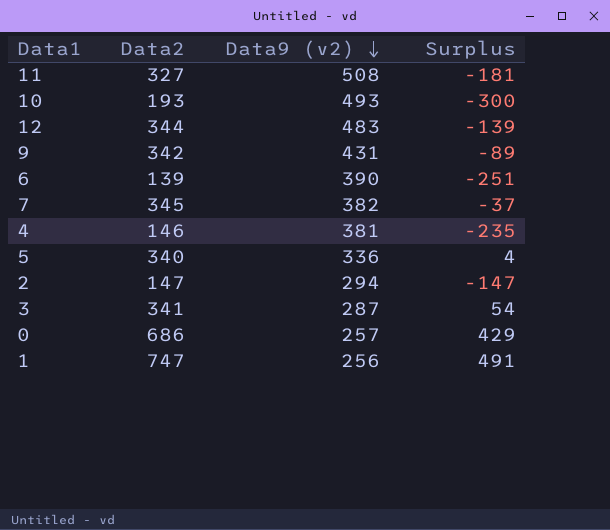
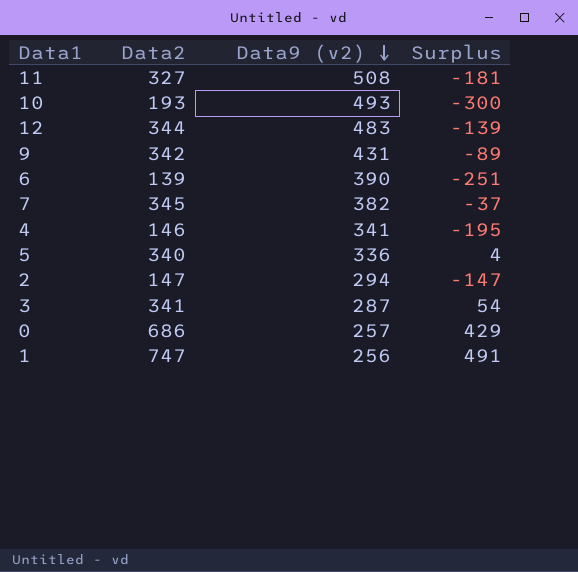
4 | Data9 (v2): 381 -> 341
4 | Surplus: -235 -> -195

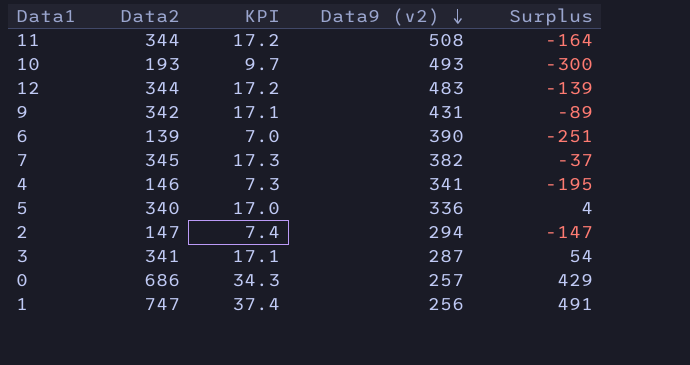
column KPI | formula: none -> [Data2] * 0.05
11 | Data2: 327 -> 344
11 | Surplus: -181 -> -164

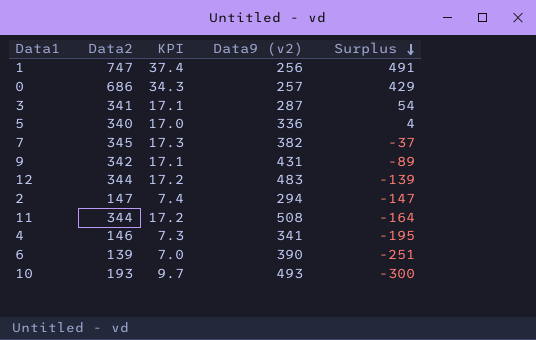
row order: Data9 (v2) descending -> Surplus descending

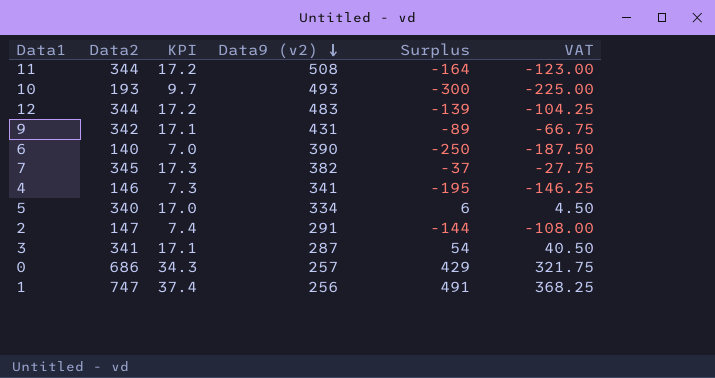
row order: Surplus descending -> Data9 (v2) descending
column VAT | formula: none -> [Surplus] * 0.75
6 | Data2: 139 -> 140
6 | Surplus: -251 -> -250
5 | Data9 (v2): 336 -> 334
5 | Surplus: 4 -> 6
2 | Data9 (v2): 294 -> 291
2 | Surplus: -147 -> -144

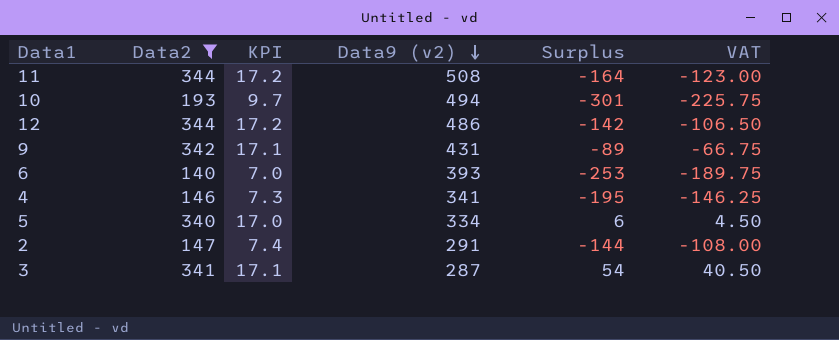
filter: none -> Data2 <= 344
10 | Data9 (v2): 493 -> 494
10 | Surplus: -300 -> -301
10 | VAT: -225.00 -> -225.75
12 | Data9 (v2): 483 -> 486
12 | Surplus: -139 -> -142
12 | VAT: -104.25 -> -106.50
6 | Data9 (v2): 390 -> 393
6 | Surplus: -250 -> -253
6 | VAT: -187.50 -> -189.75

